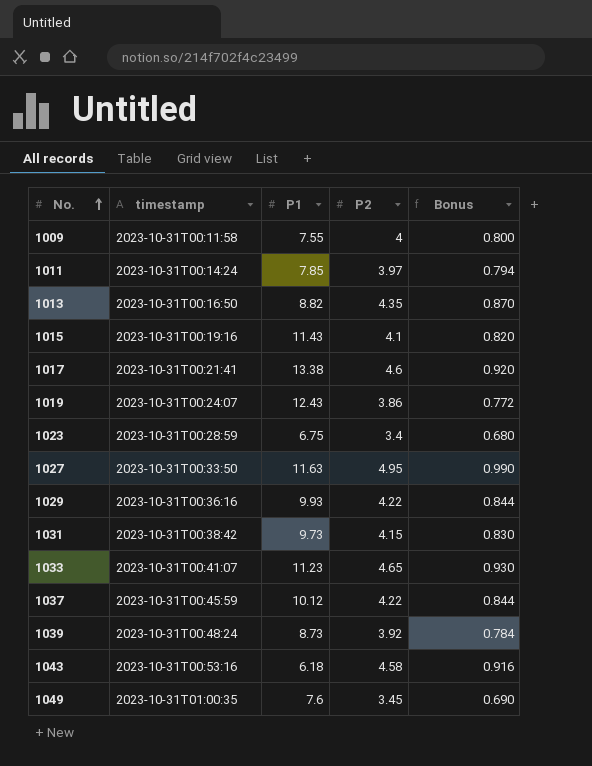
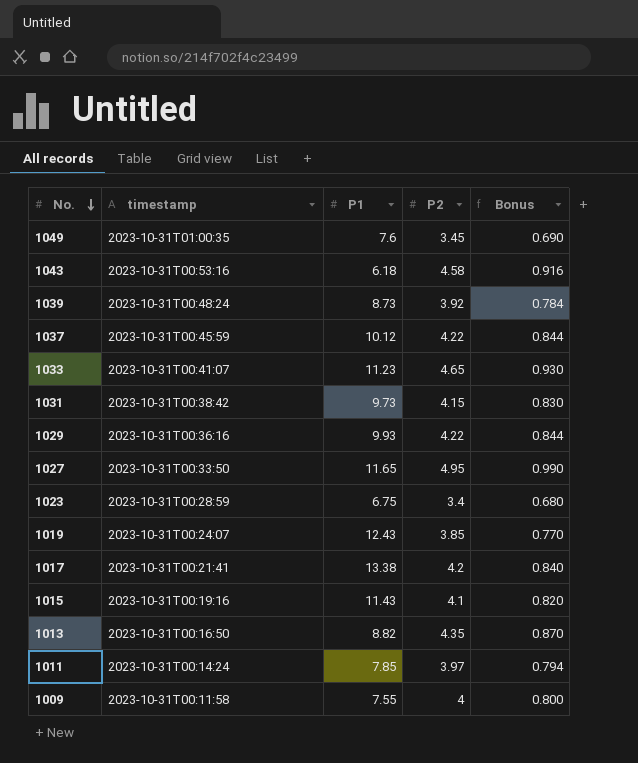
row order: No. ascending -> No. descending
1027 | P1: 11.63 -> 11.65
1019 | P2: 3.86 -> 3.85
1019 | Bonus: 0.772 -> 0.770
1017 | P2: 4.6 -> 4.2
1017 | Bonus: 0.920 -> 0.840

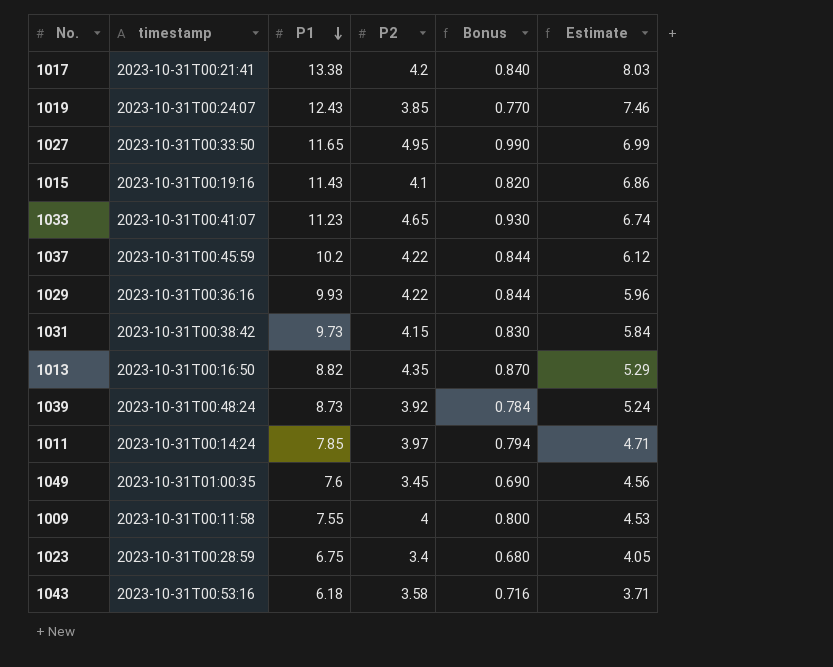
row order: No. descending -> P1 descending
column Estimate | formula: none -> [P1] * 0.6
1037 | P1: 10.12 -> 10.2
1043 | P2: 4.58 -> 3.58
1043 | Bonus: 0.916 -> 0.716

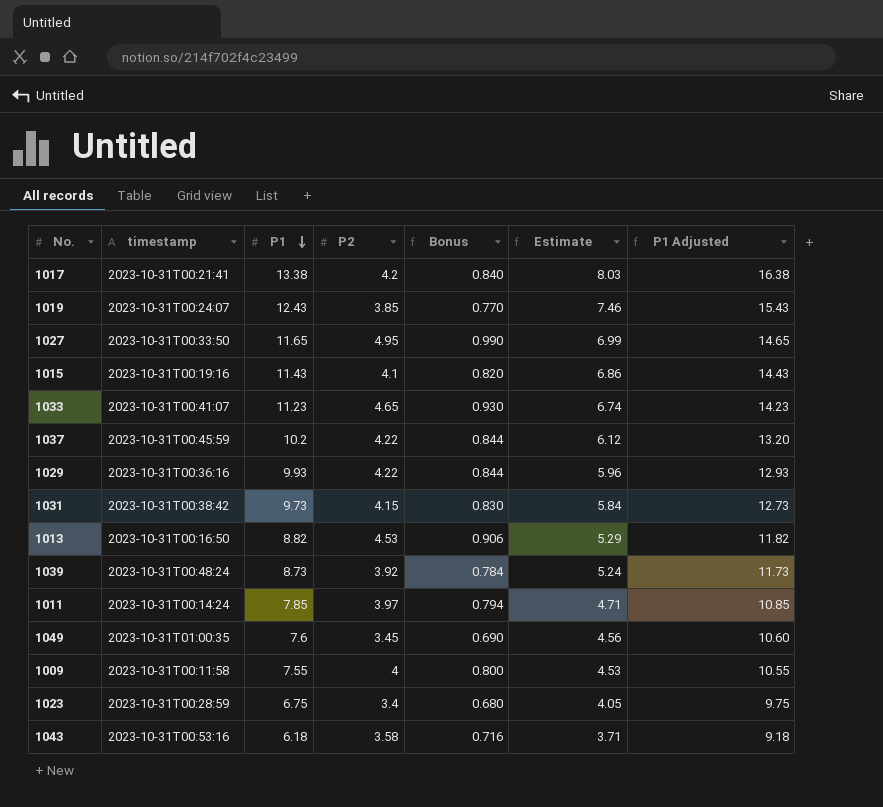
column P1 Adjusted | formula: none -> [P1] + 3
1013 | P2: 4.35 -> 4.53
1013 | Bonus: 0.870 -> 0.906

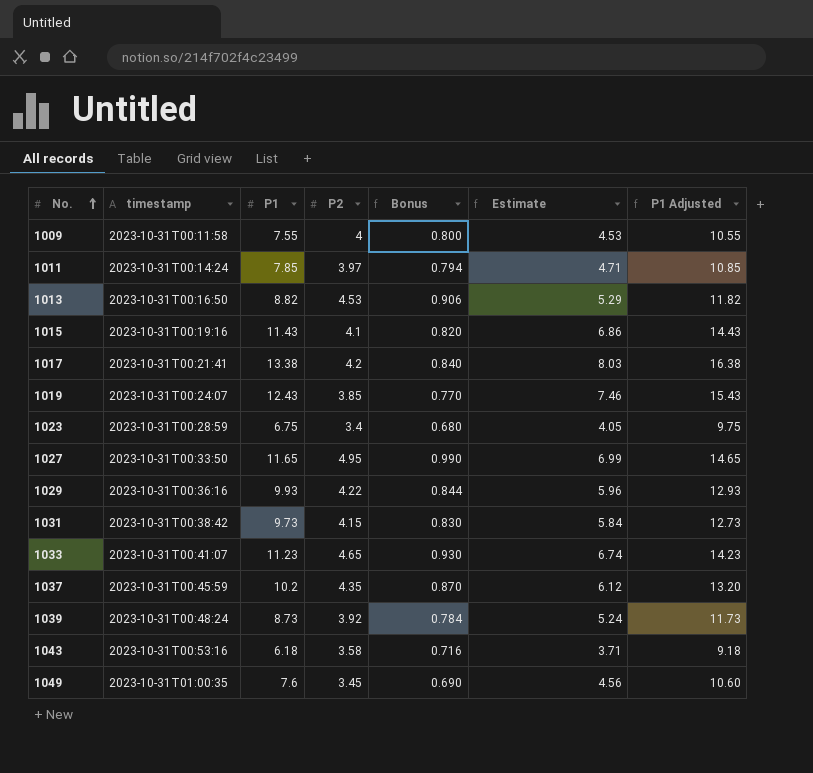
row order: P1 descending -> No. ascending
1037 | P2: 4.22 -> 4.35
1037 | Bonus: 0.844 -> 0.870

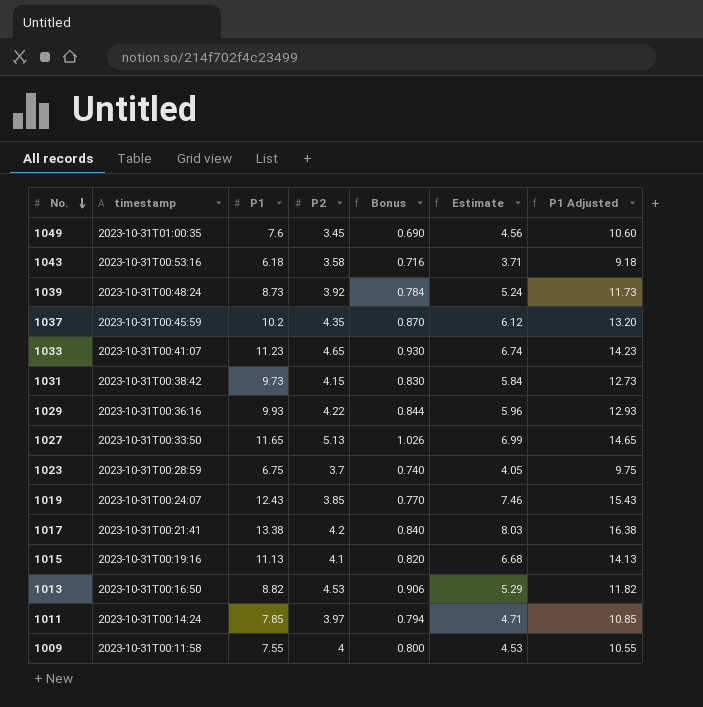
row order: No. ascending -> No. descending
1027 | P2: 4.95 -> 5.13
1027 | Bonus: 0.990 -> 1.026
1023 | P2: 3.4 -> 3.7
1023 | Bonus: 0.680 -> 0.740
1015 | P1: 11.43 -> 11.13
1015 | Estimate: 6.86 -> 6.68
1015 | P1 Adjusted: 14.43 -> 14.13

